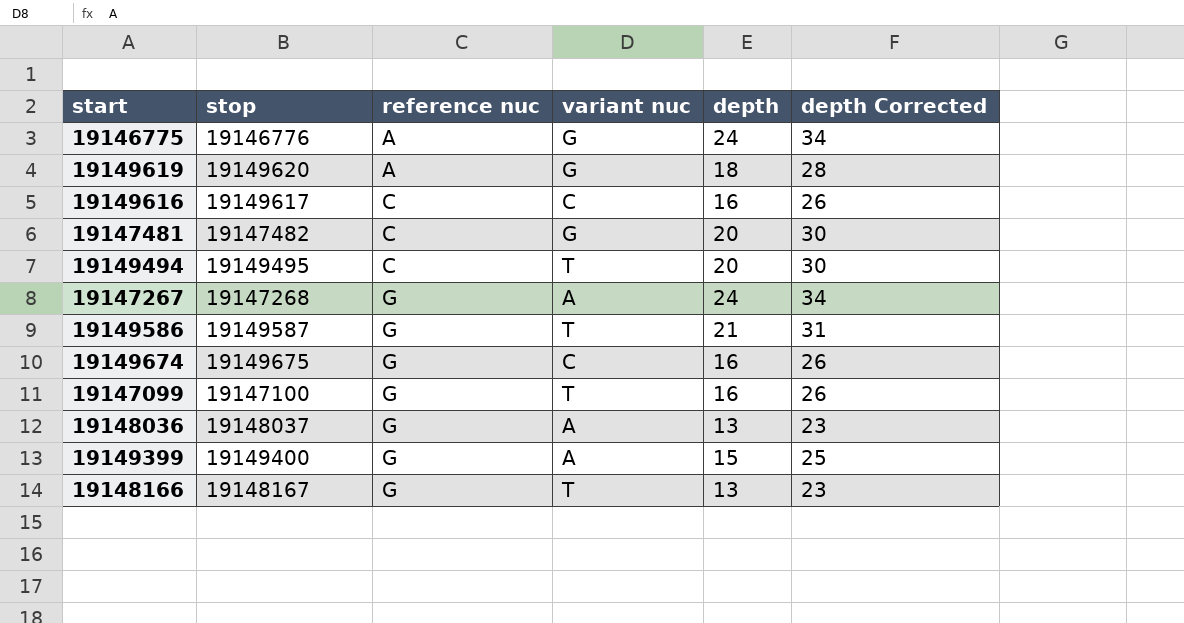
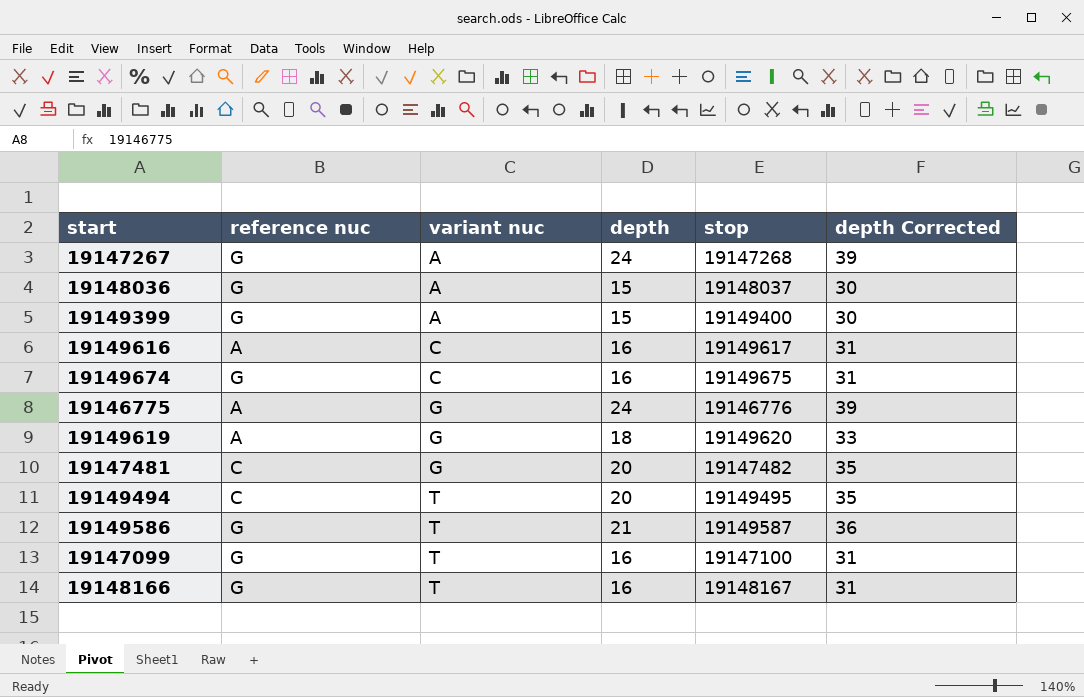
row order: reference nuc ascending -> variant nuc ascending
column stop | position: 2 -> 5
column depth Corrected | formula: [depth] + 10 -> [depth] + 15
19148036 | depth: 13 -> 15
19149616 | reference nuc: C -> A
19148166 | depth: 13 -> 16

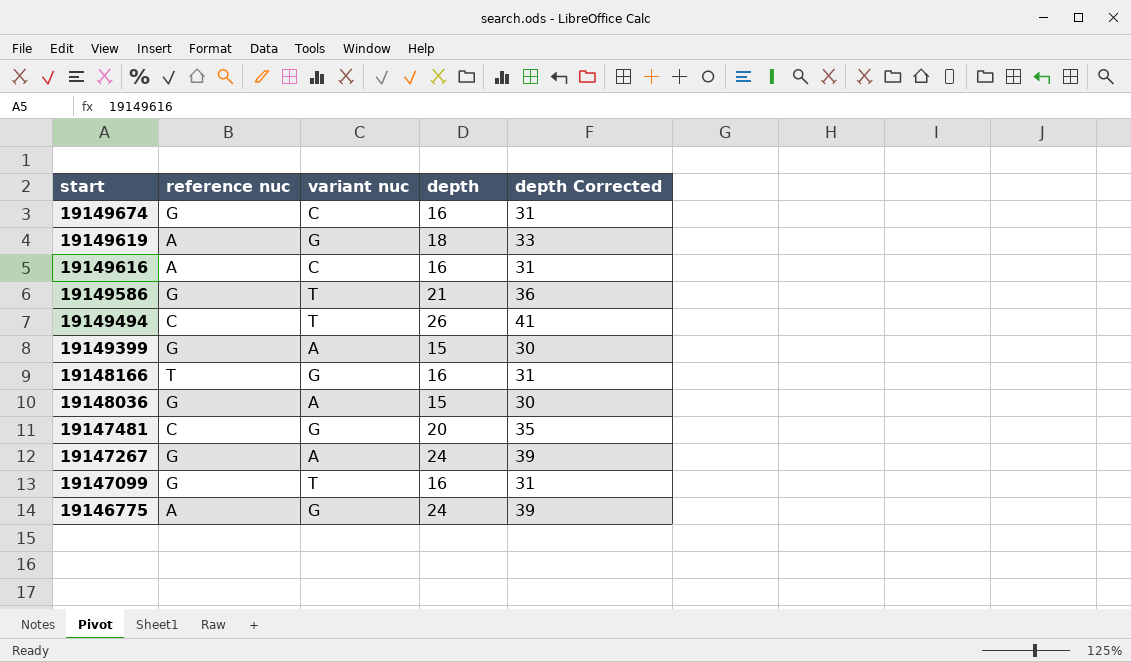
row order: variant nuc ascending -> start descending
column stop | position: 5 -> none
19149494 | depth: 20 -> 26
19149494 | depth Corrected: 35 -> 41
19148166 | reference nuc: G -> T
19148166 | variant nuc: T -> G

